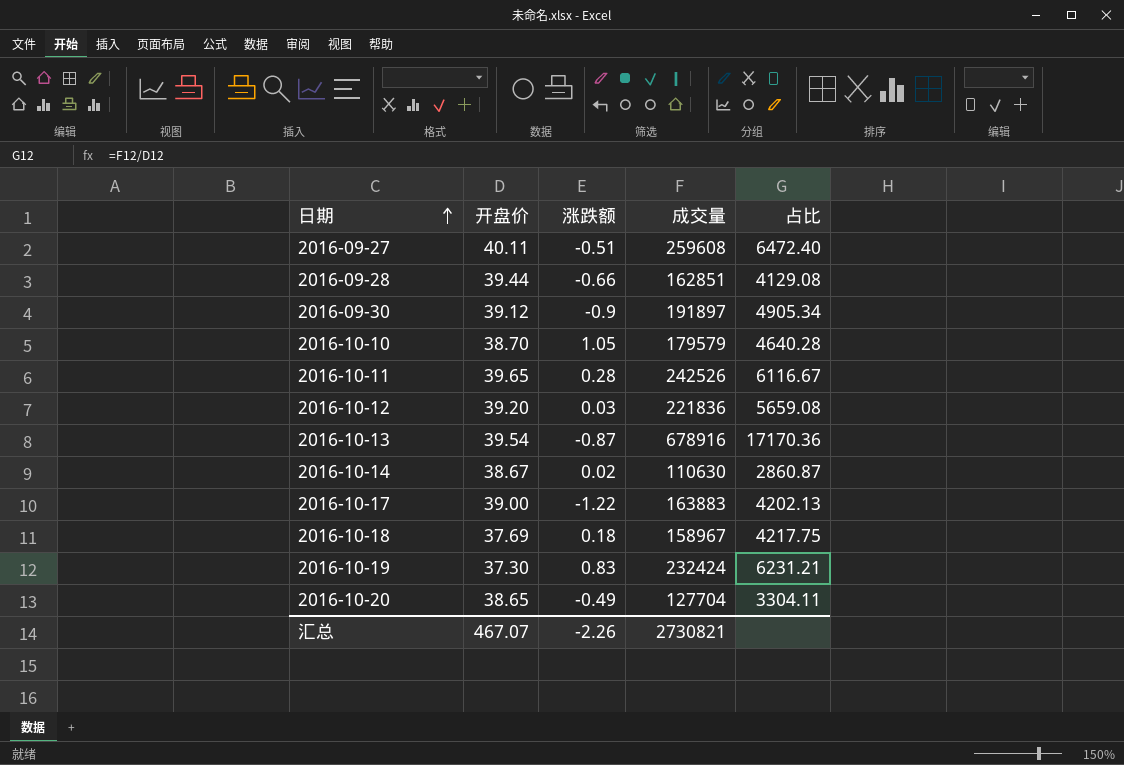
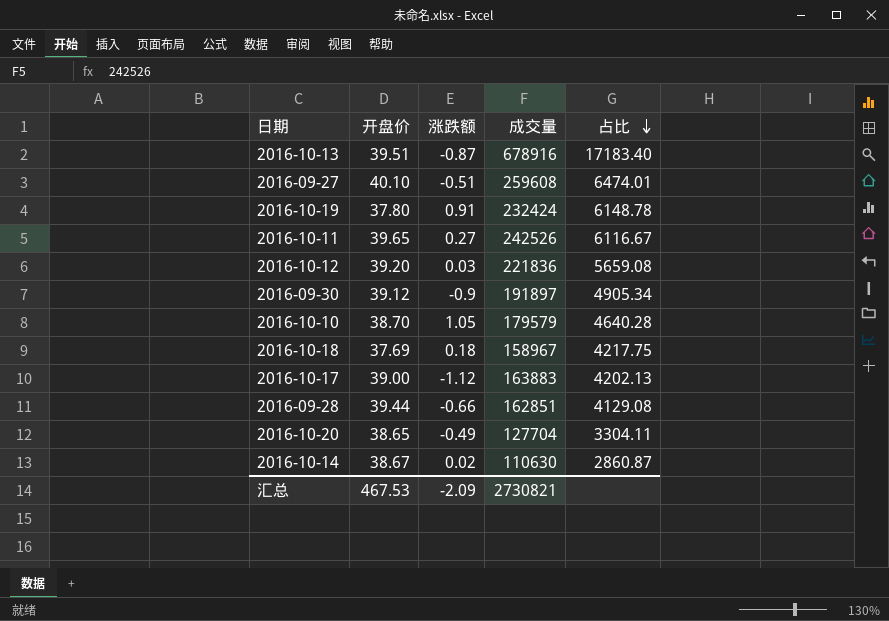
row order: 日期 ascending -> 占比 descending
2016-10-13 | 开盘价: 39.54 -> 39.51
2016-10-13 | 占比: 17170.36 -> 17183.40
2016-09-27 | 开盘价: 40.11 -> 40.10
2016-09-27 | 占比: 6472.40 -> 6474.01
2016-10-19 | 开盘价: 37.30 -> 37.80
2016-10-19 | 涨跌额: 0.83 -> 0.91
2016-10-19 | 占比: 6231.21 -> 6148.78
2016-10-11 | 涨跌额: 0.28 -> 0.27
2016-10-17 | 涨跌额: -1.22 -> -1.12
汇总 | 开盘价: 467.07 -> 467.53
汇总 | 涨跌额: -2.26 -> -2.09

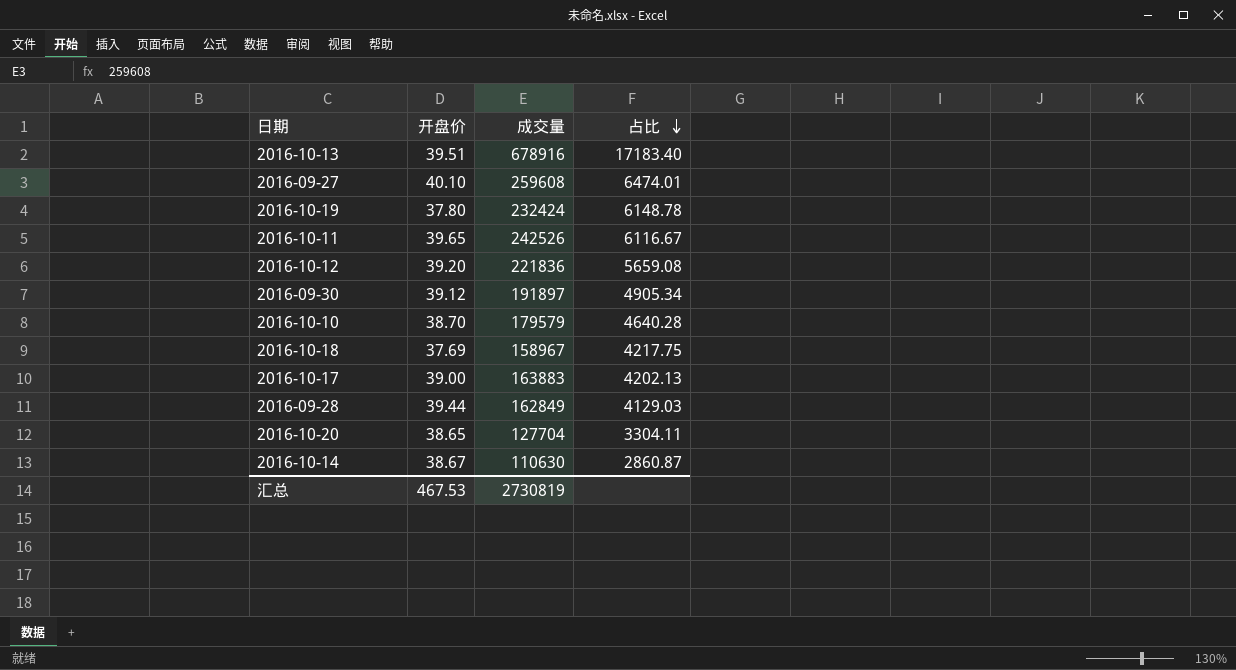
column 涨跌额 | position: 3 -> none
2016-09-28 | 成交量: 162851 -> 162849
2016-09-28 | 占比: 4129.08 -> 4129.03
汇总 | 成交量: 2730821 -> 2730819

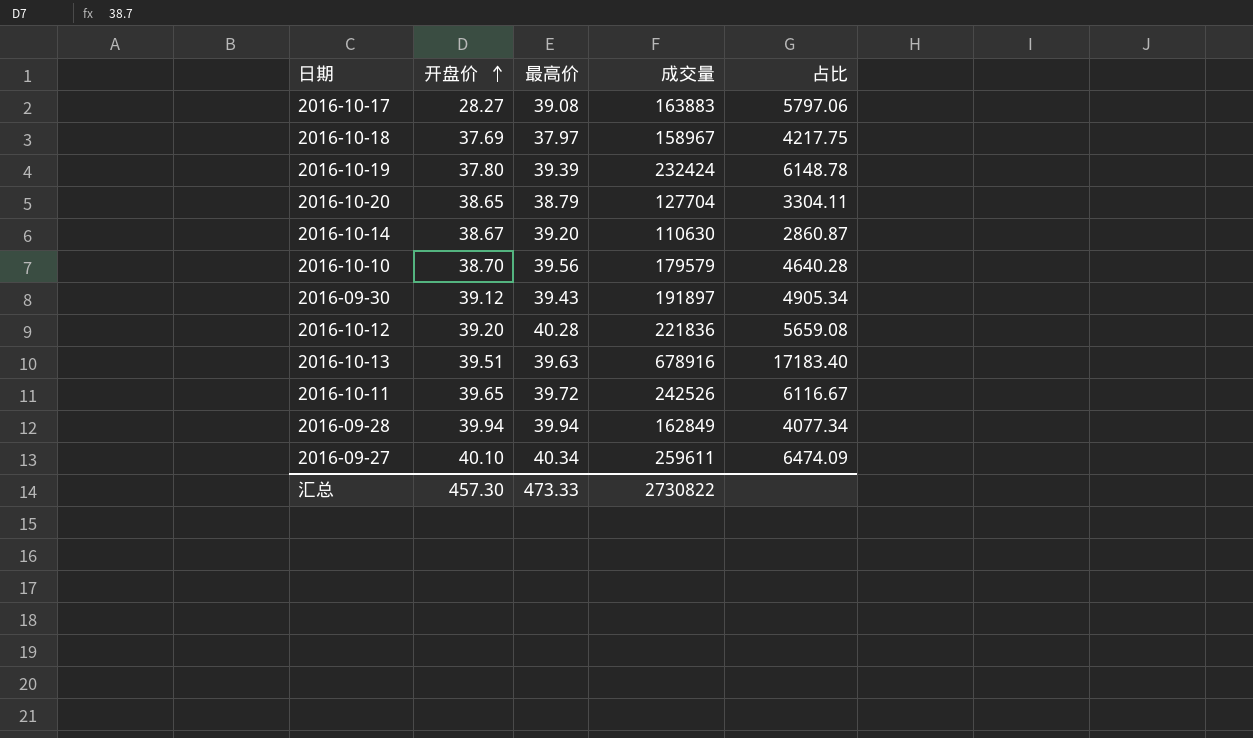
row order: 占比 descending -> 开盘价 ascending
column 最高价 | position: none -> 3
2016-10-17 | 开盘价: 39.00 -> 28.27
2016-10-17 | 占比: 4202.13 -> 5797.06
2016-09-28 | 开盘价: 39.44 -> 39.94
2016-09-28 | 占比: 4129.03 -> 4077.34
2016-09-27 | 成交量: 259608 -> 259611
2016-09-27 | 占比: 6474.01 -> 6474.09
汇总 | 开盘价: 467.53 -> 457.30
汇总 | 成交量: 2730819 -> 2730822

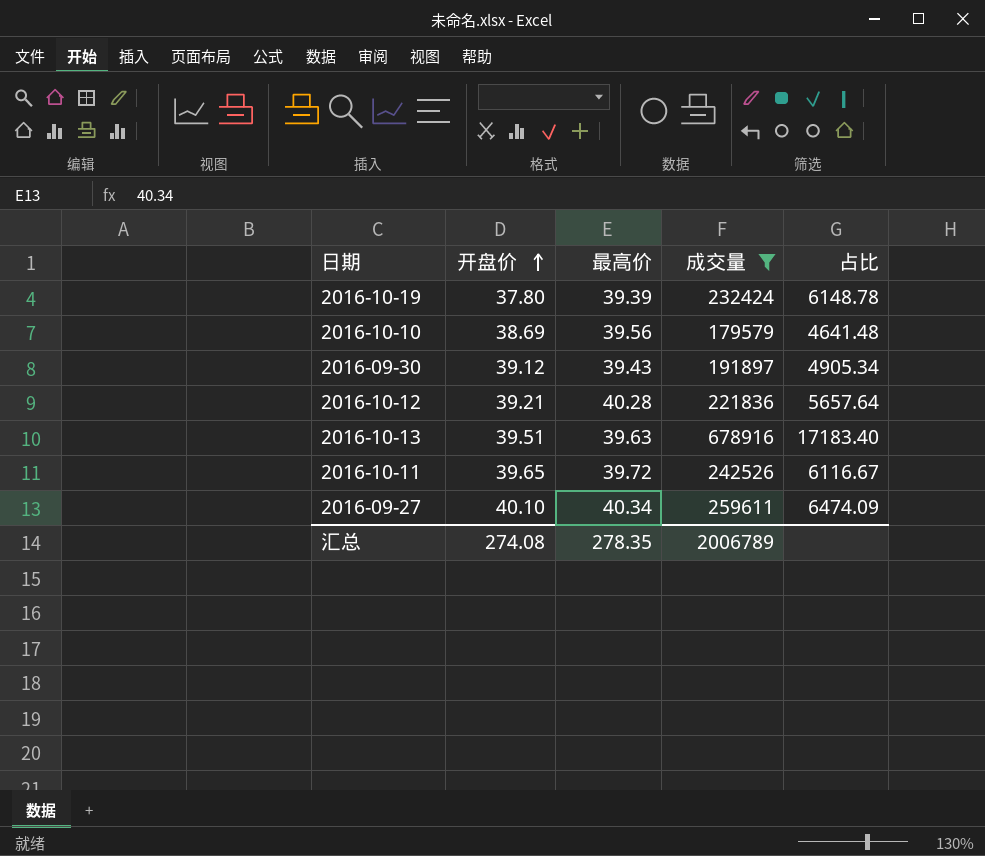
filter: none -> 成交量 >= 179579
2016-10-10 | 开盘价: 38.70 -> 38.69
2016-10-10 | 占比: 4640.28 -> 4641.48
2016-10-12 | 开盘价: 39.20 -> 39.21
2016-10-12 | 占比: 5659.08 -> 5657.64
汇总 | 开盘价: 457.30 -> 274.08
汇总 | 最高价: 473.33 -> 278.35
汇总 | 成交量: 2730822 -> 2006789

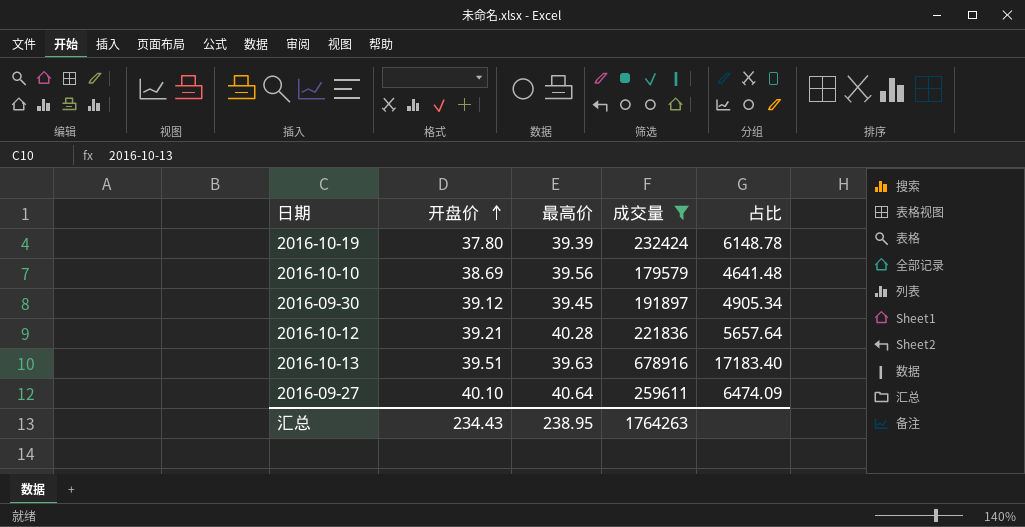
row 2016-10-11: 39.65 | 39.72 | 242526 | 6116.67 -> none
2016-09-30 | 最高价: 39.43 -> 39.45
2016-09-27 | 最高价: 40.34 -> 40.64
汇总 | 开盘价: 274.08 -> 234.43
汇总 | 最高价: 278.35 -> 238.95
汇总 | 成交量: 2006789 -> 1764263

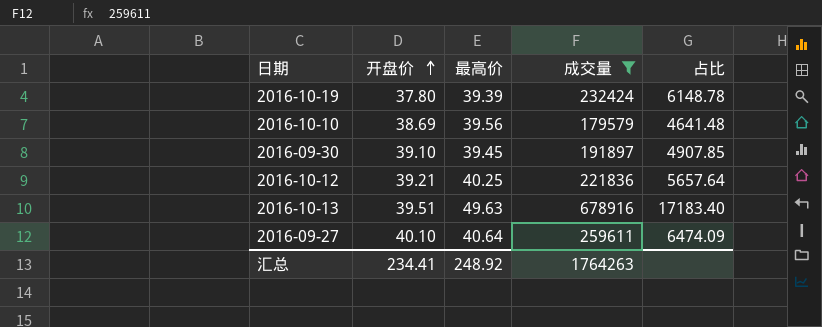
2016-09-30 | 开盘价: 39.12 -> 39.10
2016-09-30 | 占比: 4905.34 -> 4907.85
2016-10-12 | 最高价: 40.28 -> 40.25
2016-10-13 | 最高价: 39.63 -> 49.63
汇总 | 开盘价: 234.43 -> 234.41
汇总 | 最高价: 238.95 -> 248.92

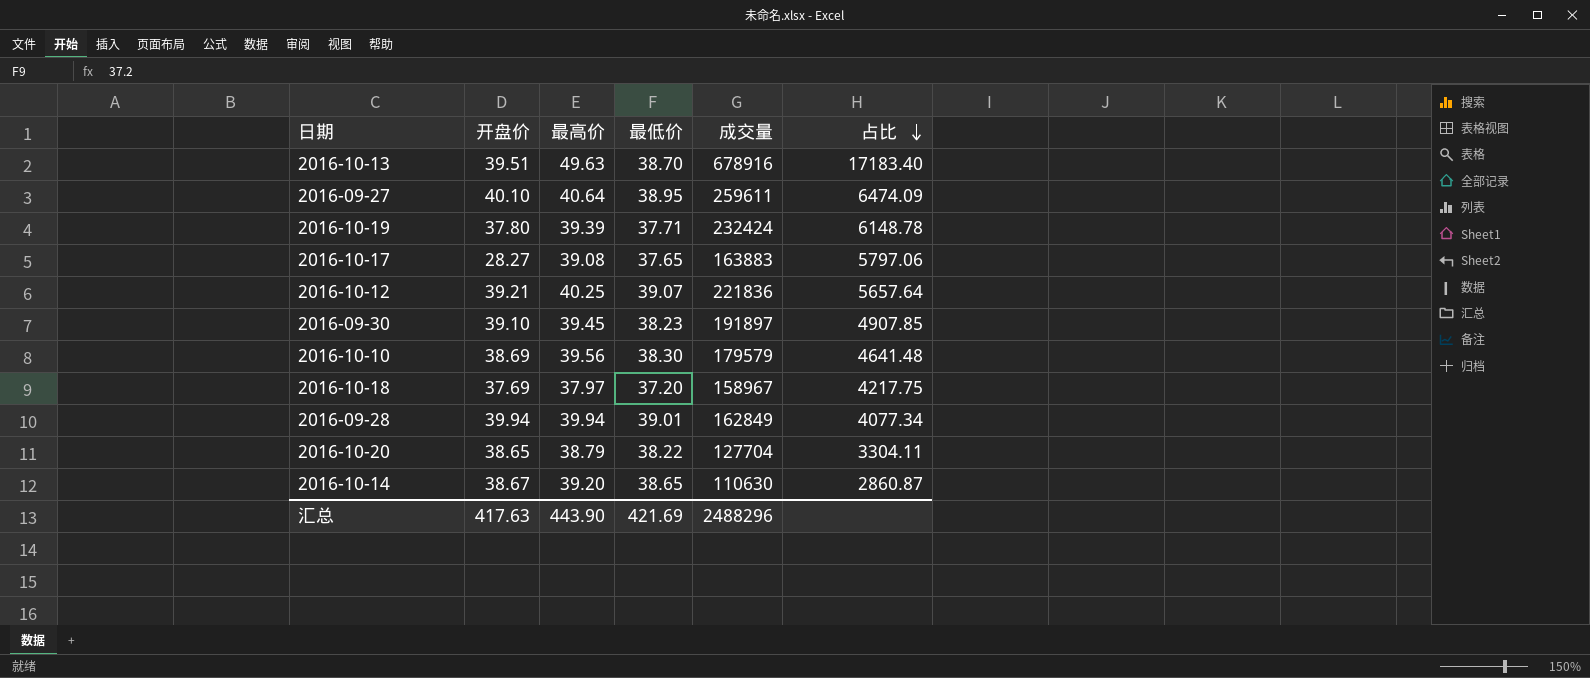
filter: 成交量 >= 179579 -> none
row order: 开盘价 ascending -> 占比 descending
column 最低价 | position: none -> 4
汇总 | 开盘价: 234.41 -> 417.63
汇总 | 最高价: 248.92 -> 443.90
汇总 | 成交量: 1764263 -> 2488296

